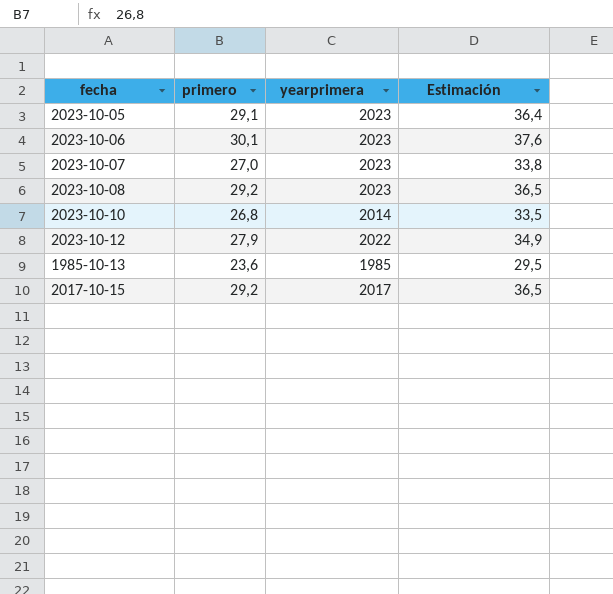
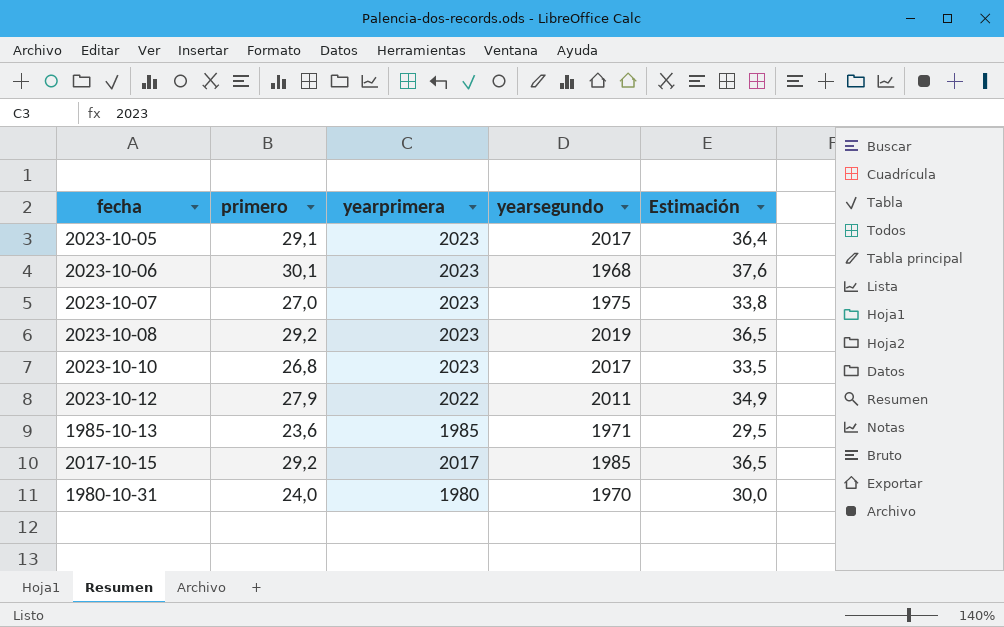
column yearsegundo | position: none -> 4
2023-10-10 | yearprimera: 2014 -> 2023
row 1980-10-31: none -> 24,0 | 1980 | 1970 | 30,0

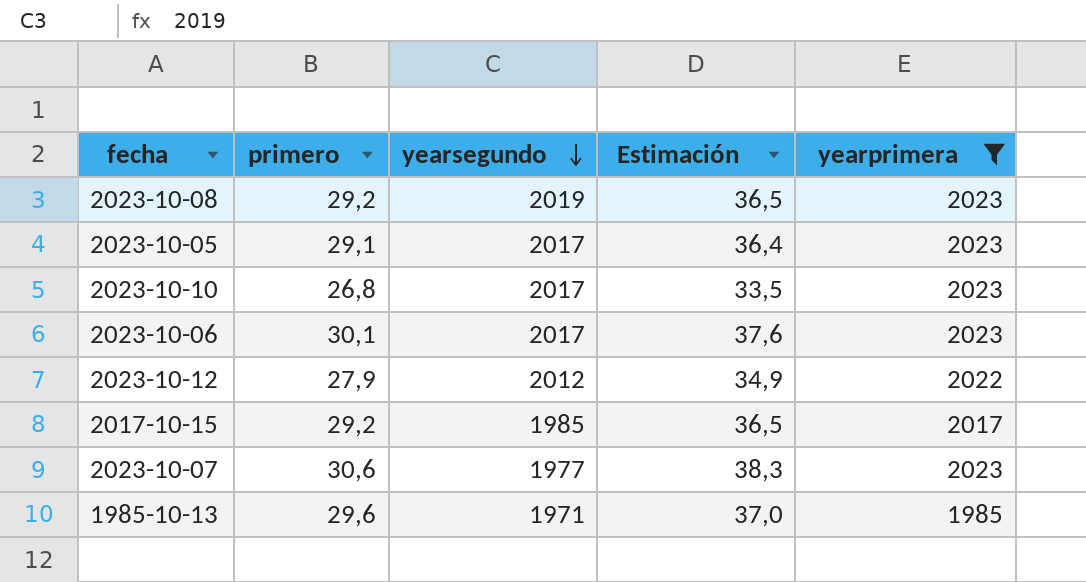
filter: none -> yearprimera != 1980
row order: none -> yearsegundo descending
column yearprimera | position: 3 -> 5
2023-10-06 | yearsegundo: 1968 -> 2017
2023-10-12 | yearsegundo: 2011 -> 2012
2023-10-07 | primero: 27,0 -> 30,6
2023-10-07 | yearsegundo: 1975 -> 1977
2023-10-07 | Estimación: 33,8 -> 38,3
1985-10-13 | primero: 23,6 -> 29,6
1985-10-13 | Estimación: 29,5 -> 37,0

